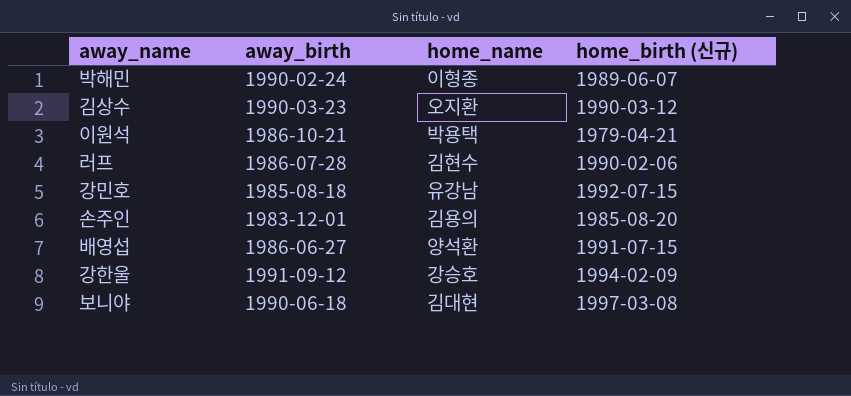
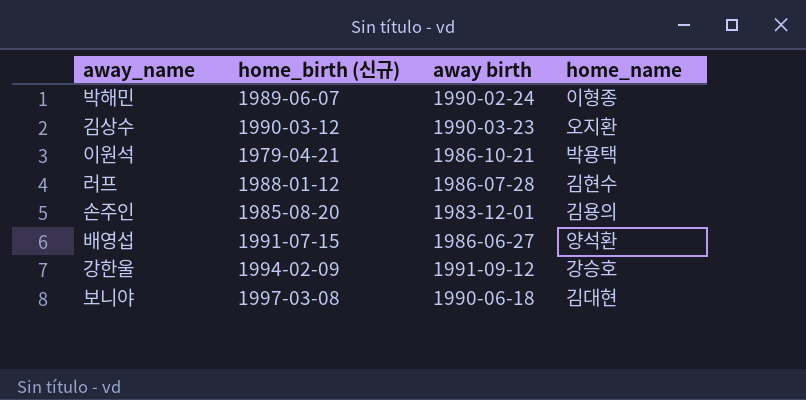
column home_birth (신규) | position: 4 -> 2
column name: away_birth -> away birth
row 강민호: 1985-08-18 | 유강남 | 1992-07-15 -> none
러프 | home_birth (신규): 1990-02-06 -> 1988-01-12

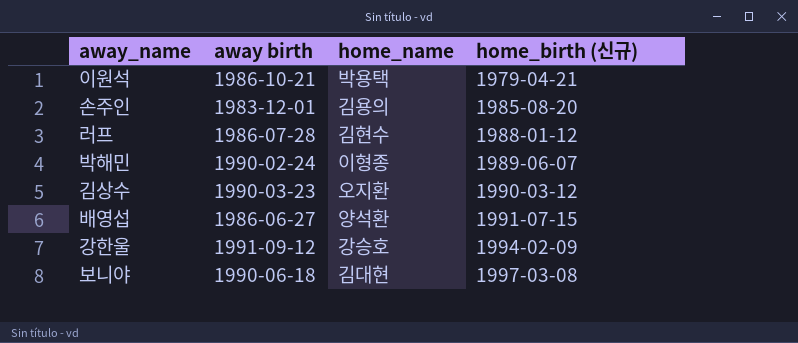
row order: none -> home_birth (신규) ascending
column home_birth (신규) | position: 2 -> 4

